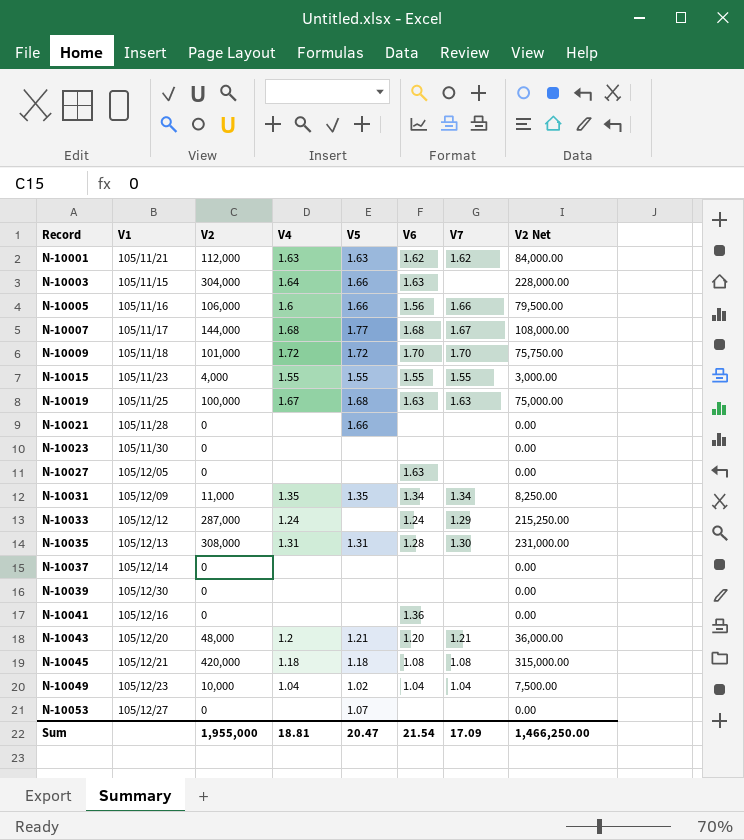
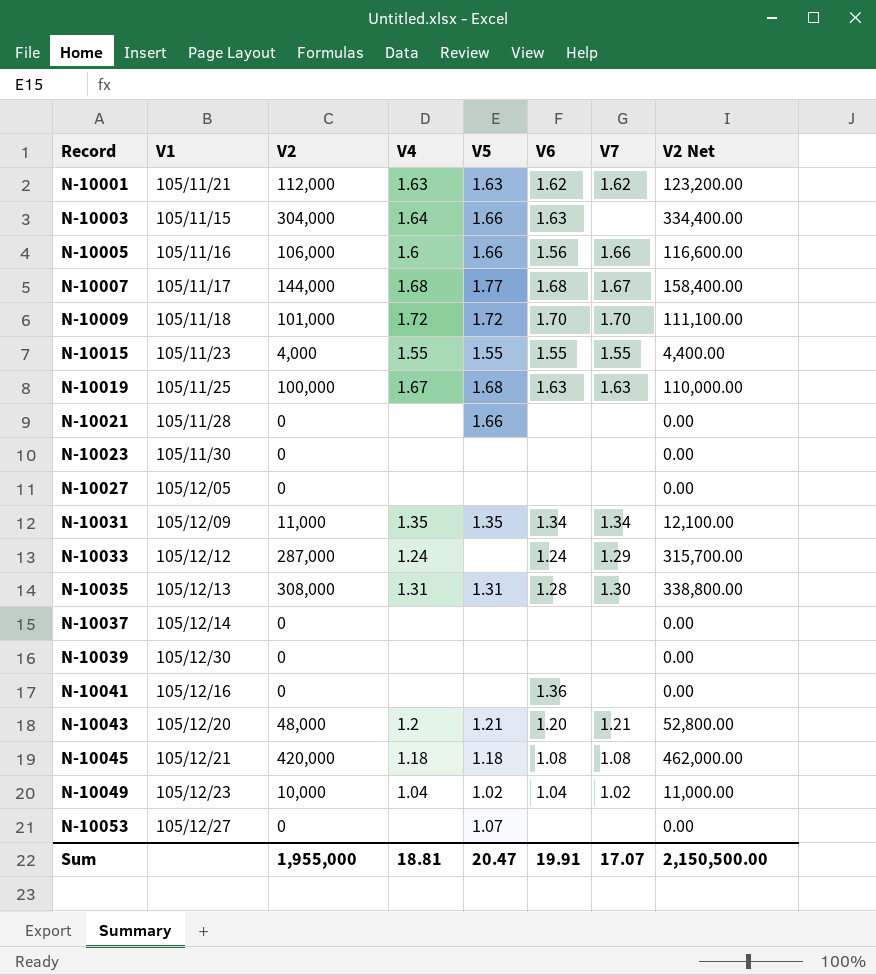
column V2 Net | formula: [V2] * 0.75 -> [V2] * 1.1
N-10027 | V6: 1.63 -> none
N-10049 | V7: 1.04 -> 1.02
Sum | V6: 21.54 -> 19.91
Sum | V7: 17.09 -> 17.07
Sum | V2 Net: 1,466,250.00 -> 2,150,500.00

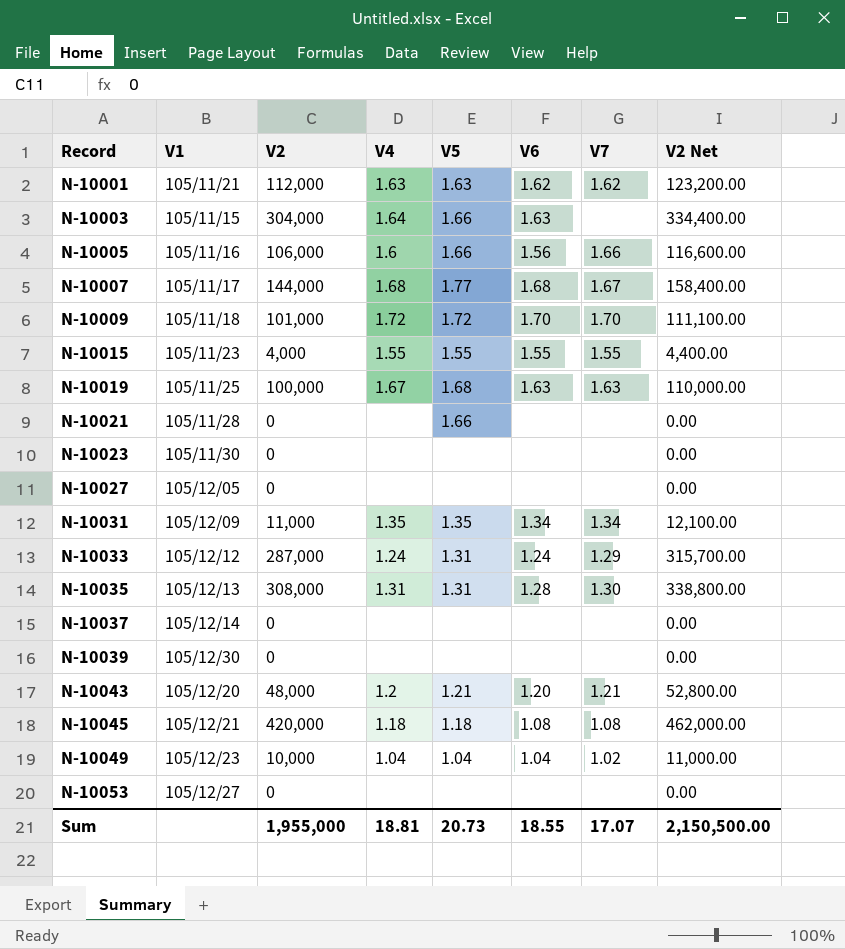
row N-10041: 105/12/16 | 0 | none | none | 1.36 | none | 0.00 -> none
N-10033 | V5: none -> 1.31
N-10049 | V5: 1.02 -> 1.04
N-10053 | V5: 1.07 -> none
Sum | V5: 20.47 -> 20.73
Sum | V6: 19.91 -> 18.55

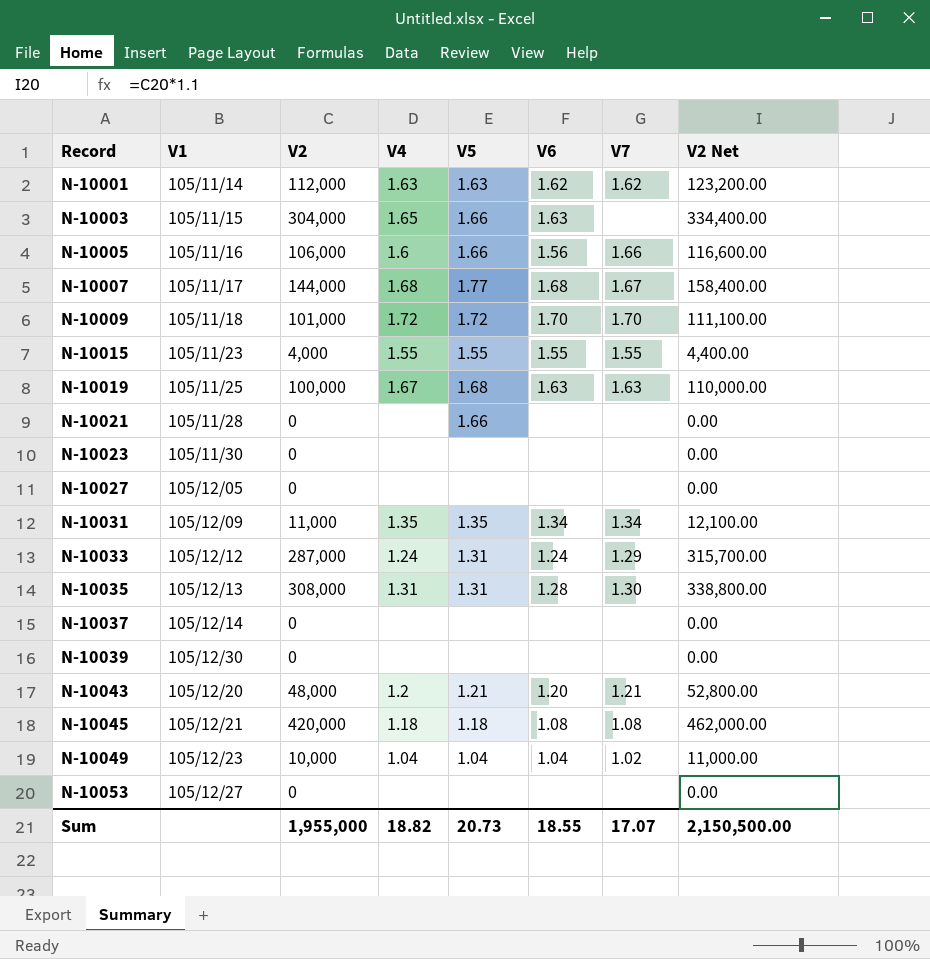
N-10001 | V1: 105/11/21 -> 105/11/14
N-10003 | V4: 1.64 -> 1.65
Sum | V4: 18.81 -> 18.82

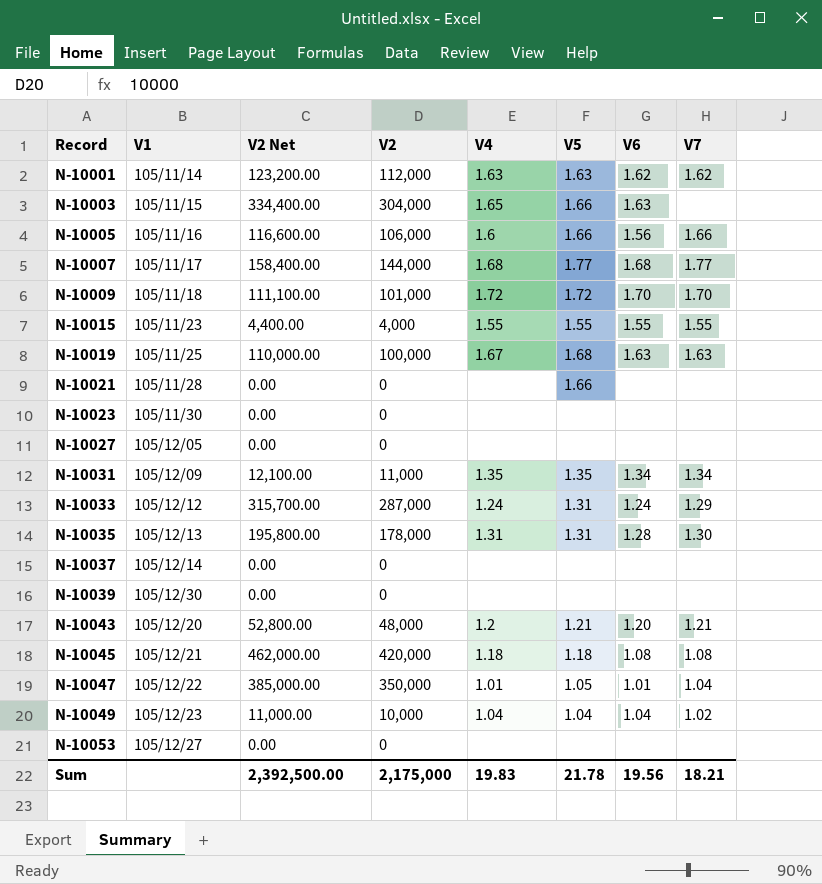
column V2 Net | position: 8 -> 3
N-10007 | V7: 1.67 -> 1.77
N-10035 | V2 Net: 338,800.00 -> 195,800.00
N-10035 | V2: 308,000 -> 178,000
row N-10047: none -> 105/12/22 | 385,000.00 | 350,000 | 1.01 | 1.05 | 1.01 | 1.04
Sum | V2 Net: 2,150,500.00 -> 2,392,500.00
Sum | V2: 1,955,000 -> 2,175,000
Sum | V4: 18.82 -> 19.83
Sum | V5: 20.73 -> 21.78
Sum | V6: 18.55 -> 19.56
Sum | V7: 17.07 -> 18.21

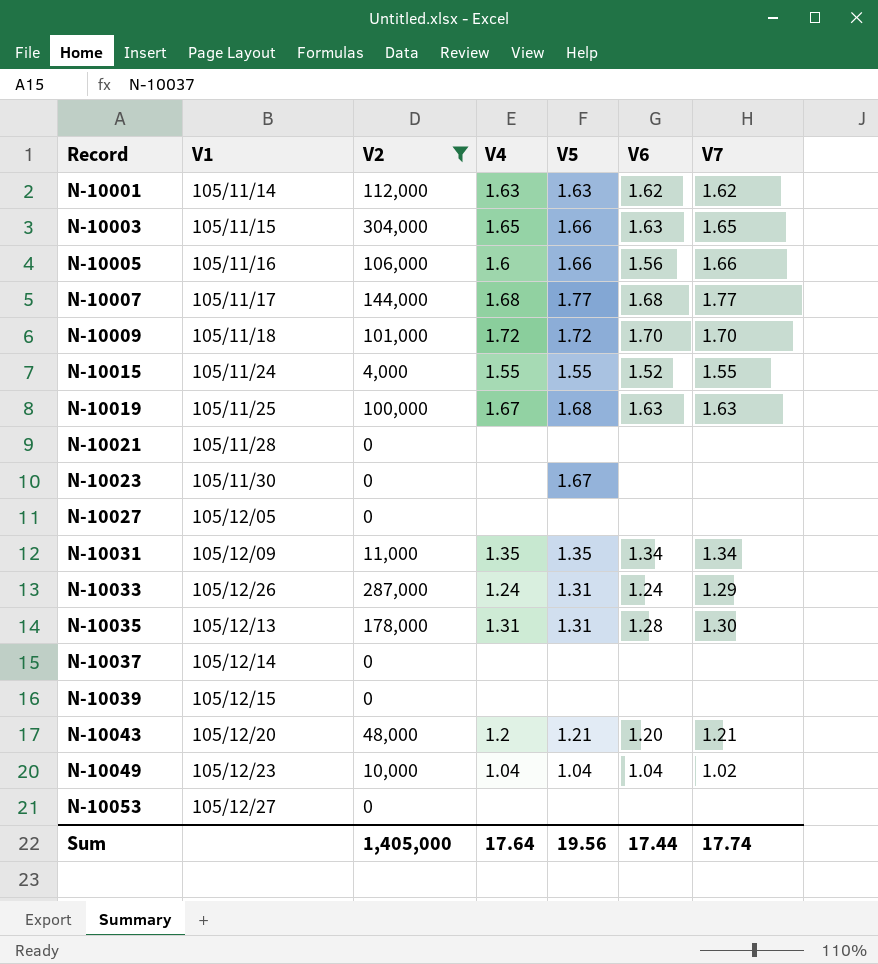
filter: none -> V2 <= 304,000
column V2 Net | formula: [V2] * 1.1 -> none
N-10003 | V7: none -> 1.65
N-10015 | V1: 105/11/23 -> 105/11/24
N-10015 | V6: 1.55 -> 1.52
N-10021 | V5: 1.66 -> none
N-10023 | V5: none -> 1.67
N-10033 | V1: 105/12/12 -> 105/12/26
N-10039 | V1: 105/12/30 -> 105/12/15
Sum | V2: 2,175,000 -> 1,405,000
Sum | V4: 19.83 -> 17.64
Sum | V5: 21.78 -> 19.56
Sum | V6: 19.56 -> 17.44
Sum | V7: 18.21 -> 17.74

